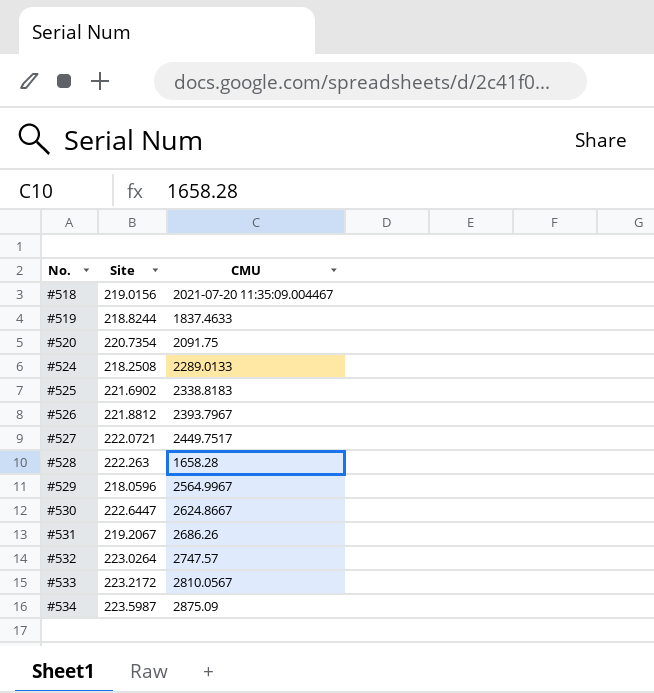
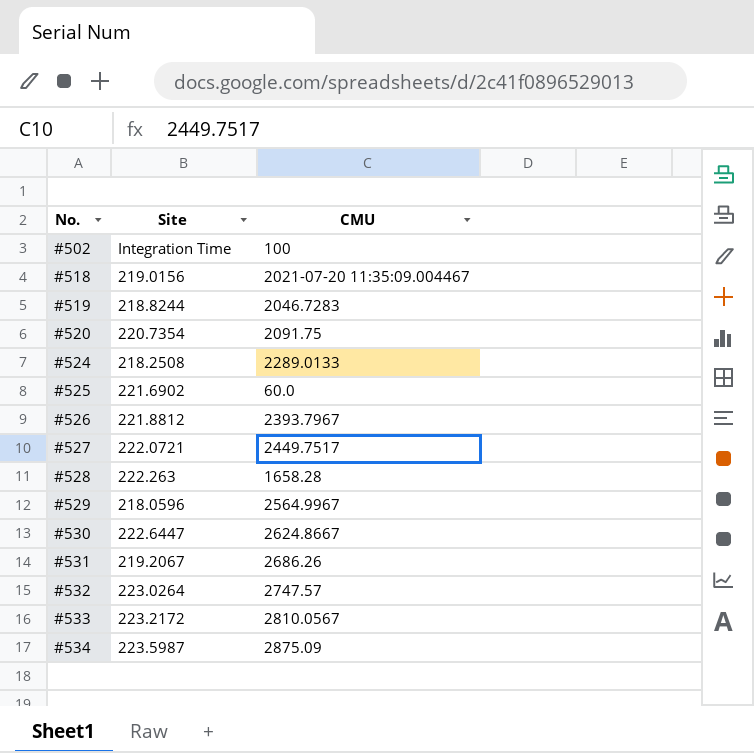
row #502: none -> Integration Time | 100
#519 | CMU: 1837.4633 -> 2046.7283
#525 | CMU: 2338.8183 -> 60.0

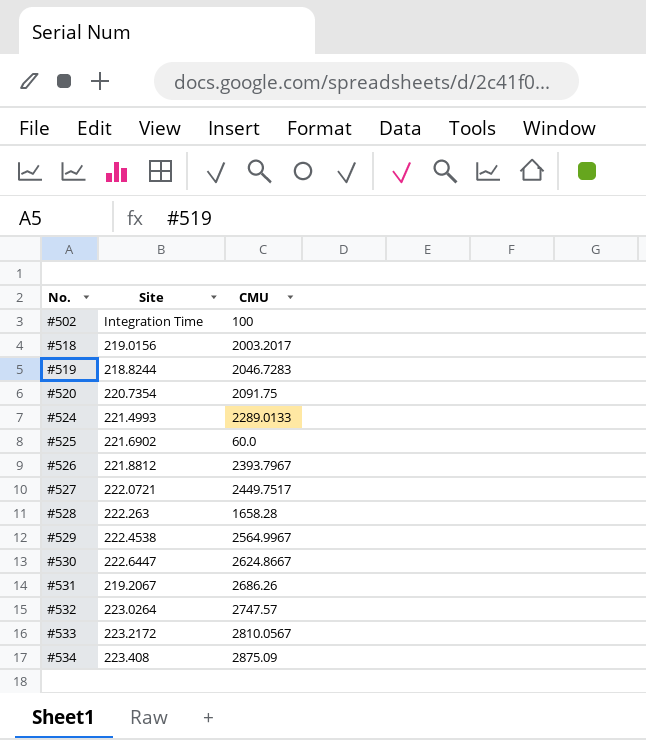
#518 | CMU: 2021-07-20 11:35:09.004467 -> 2003.2017
#524 | Site: 218.2508 -> 221.4993
#529 | Site: 218.0596 -> 222.4538
#534 | Site: 223.5987 -> 223.408

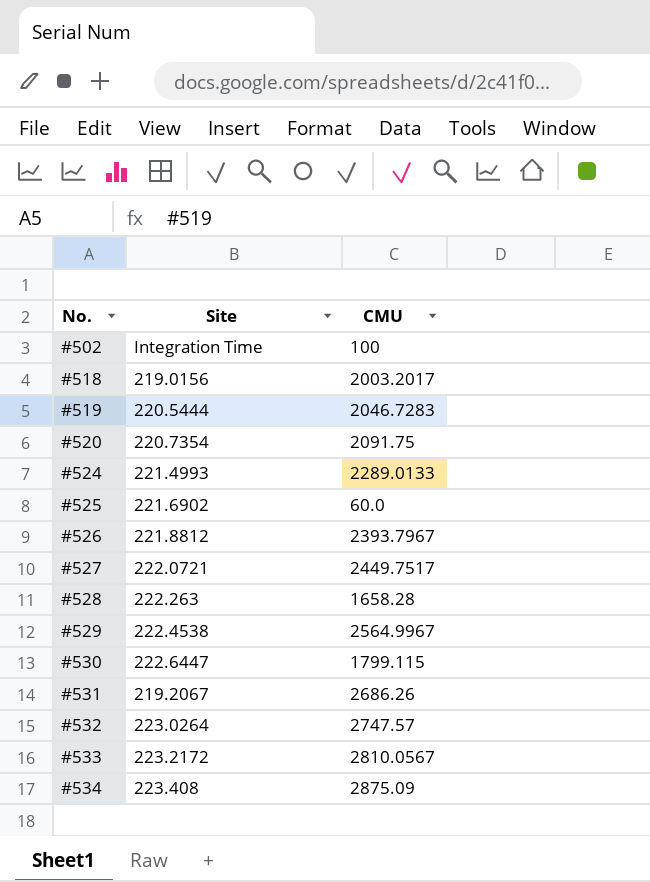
#519 | Site: 218.8244 -> 220.5444
#530 | CMU: 2624.8667 -> 1799.115

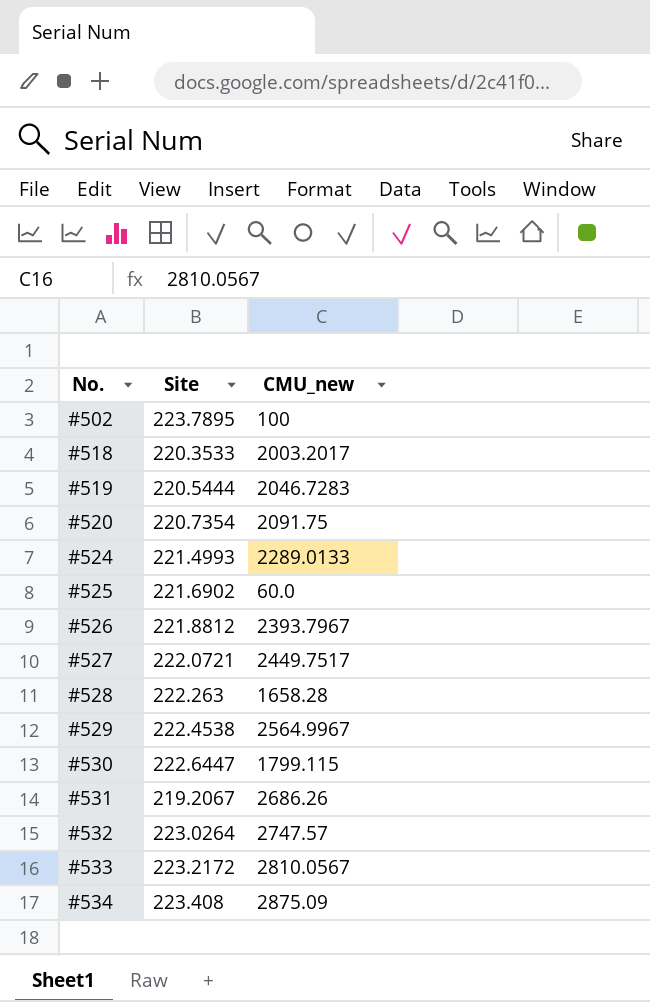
column name: CMU -> CMU_new
#502 | Site: Integration Time -> 223.7895
#518 | Site: 219.0156 -> 220.3533

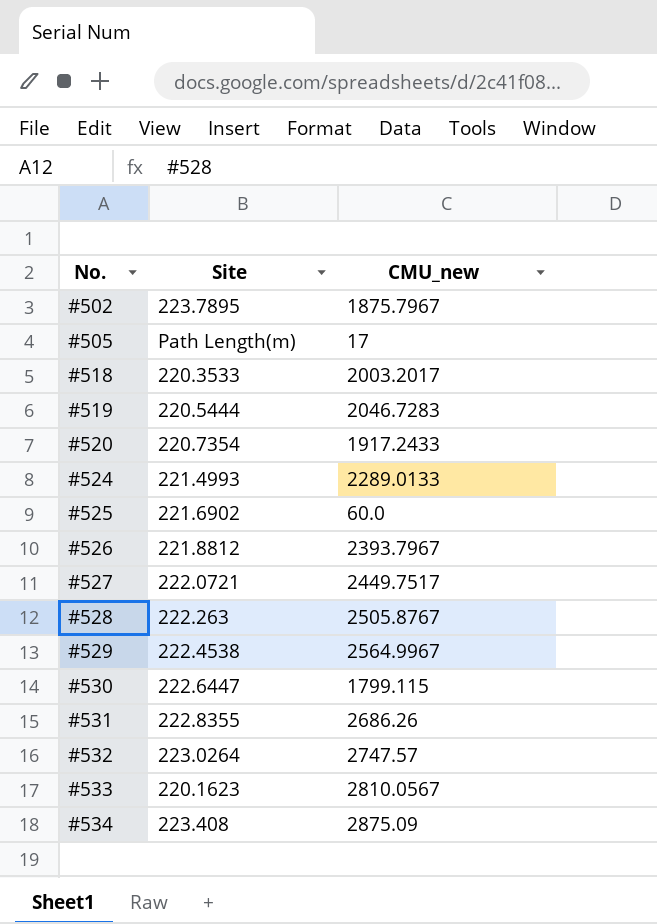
#502 | CMU_new: 100 -> 1875.7967
row #505: none -> Path Length(m) | 17
#520 | CMU_new: 2091.75 -> 1917.2433
#528 | CMU_new: 1658.28 -> 2505.8767
#531 | Site: 219.2067 -> 222.8355
#533 | Site: 223.2172 -> 220.1623

